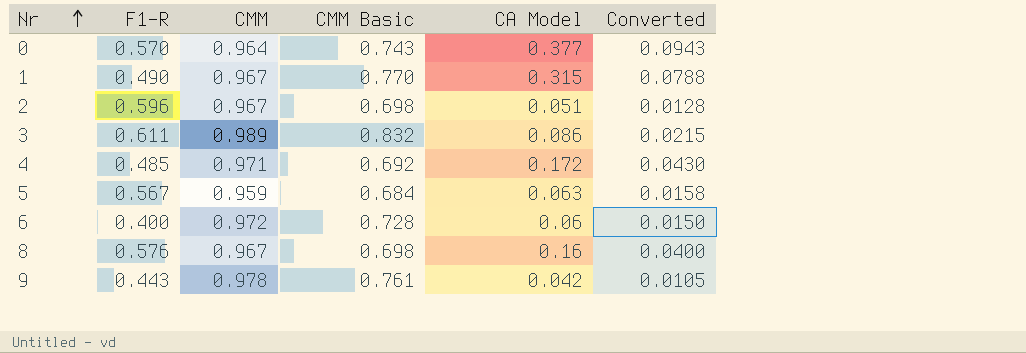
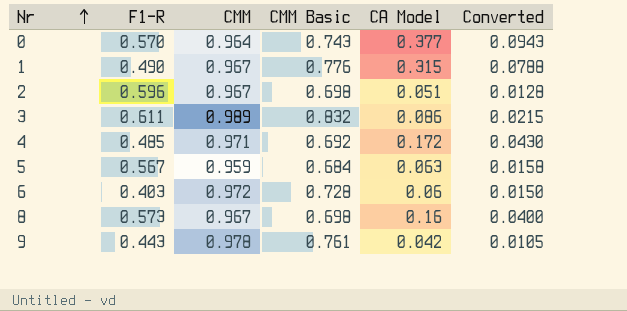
1 | CMM Basic: 0.770 -> 0.776
6 | F1-R: 0.400 -> 0.403
8 | F1-R: 0.576 -> 0.573

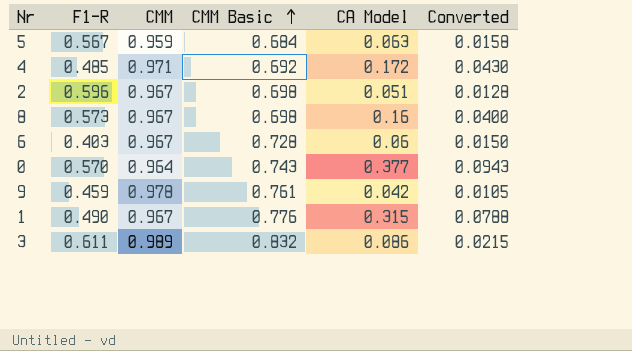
row order: Nr ascending -> CMM Basic ascending
6 | CMM: 0.972 -> 0.967
9 | F1-R: 0.443 -> 0.459

